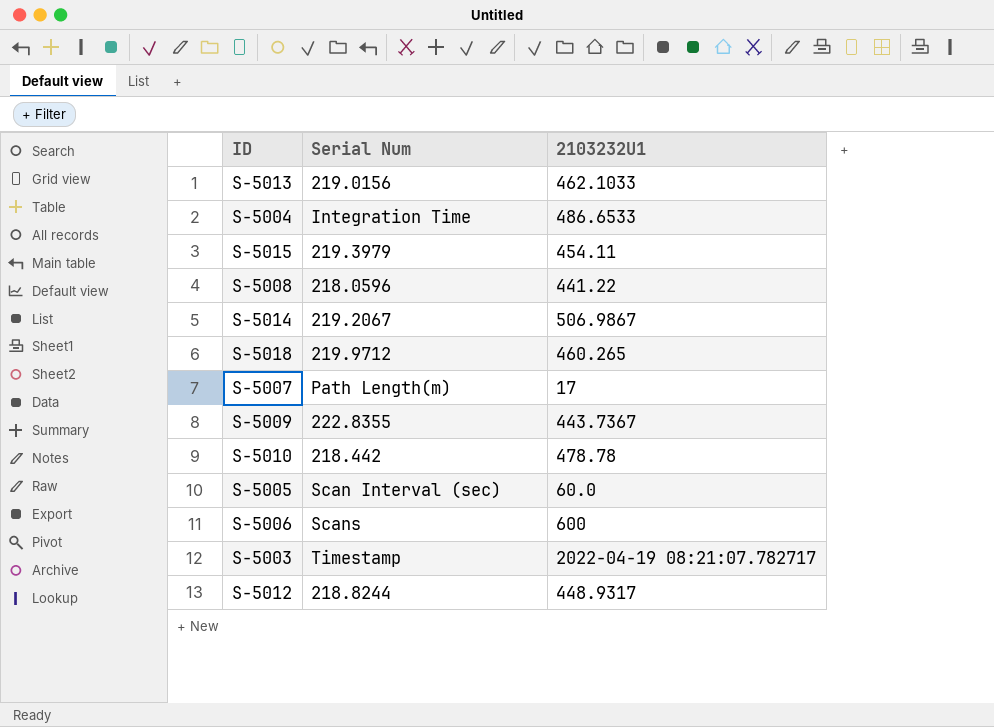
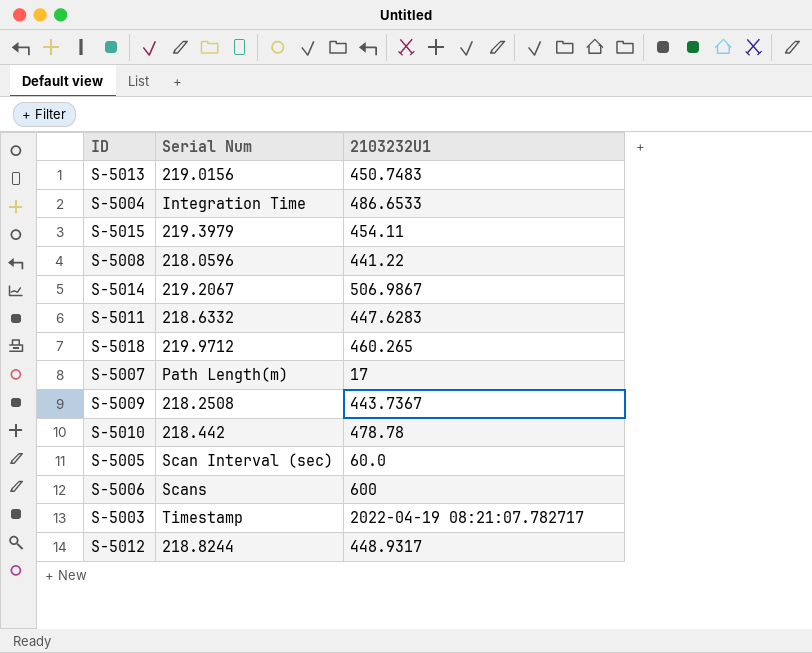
S-5013 | 2103232U1: 462.1033 -> 450.7483
row S-5011: none -> 218.6332 | 447.6283
S-5009 | Serial Num: 222.8355 -> 218.2508

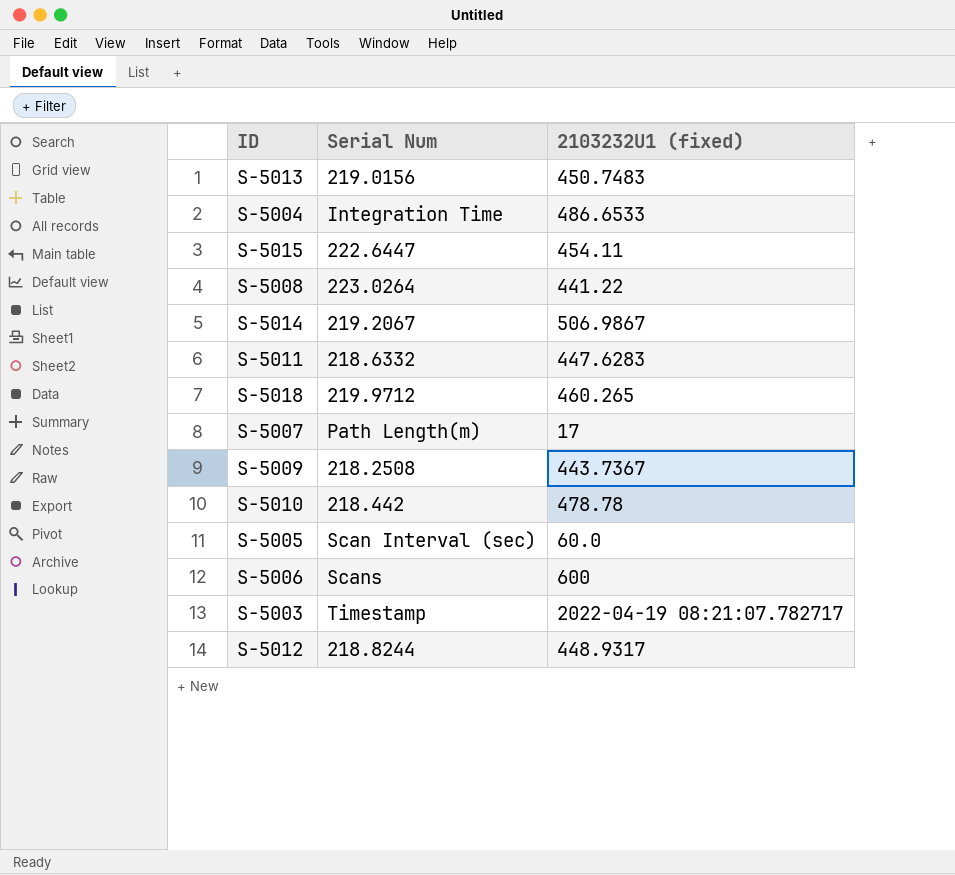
column name: 2103232U1 -> 2103232U1 (fixed)
S-5015 | Serial Num: 219.3979 -> 222.6447
S-5008 | Serial Num: 218.0596 -> 223.0264

